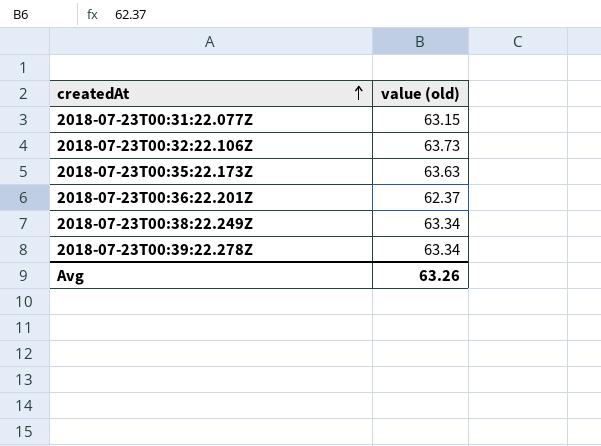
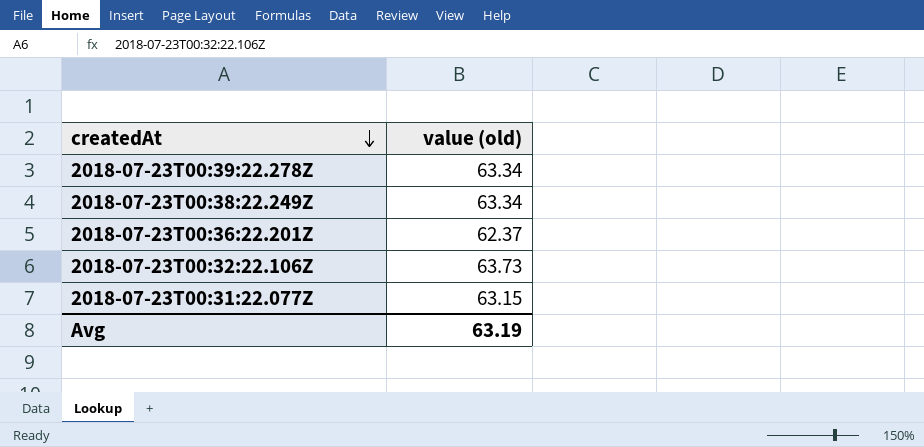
row order: createdAt ascending -> createdAt descending
row 2018-07-23T00:35:22.173Z: 63.63 -> none
Avg | value (old): 63.26 -> 63.19

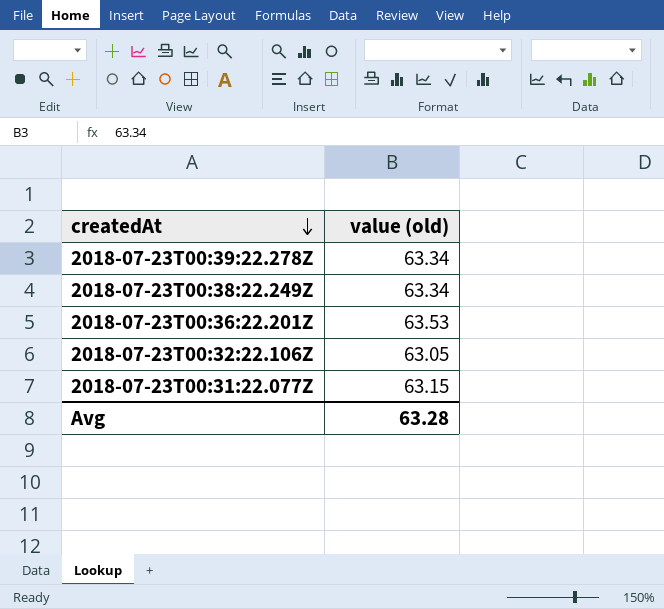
2018-07-23T00:36:22.201Z | value (old): 62.37 -> 63.53
2018-07-23T00:32:22.106Z | value (old): 63.73 -> 63.05
Avg | value (old): 63.19 -> 63.28

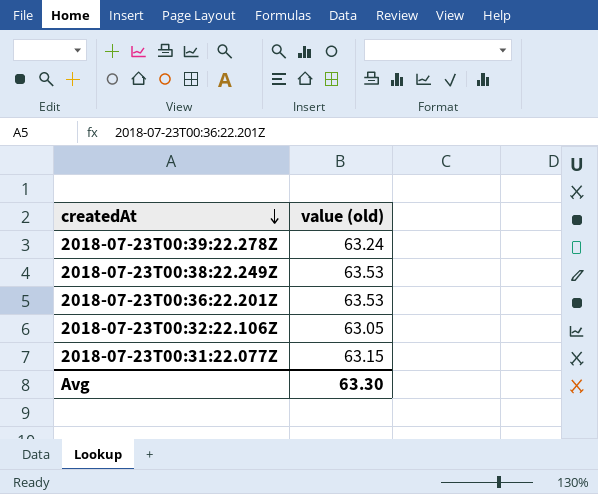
2018-07-23T00:39:22.278Z | value (old): 63.34 -> 63.24
2018-07-23T00:38:22.249Z | value (old): 63.34 -> 63.53
Avg | value (old): 63.28 -> 63.30

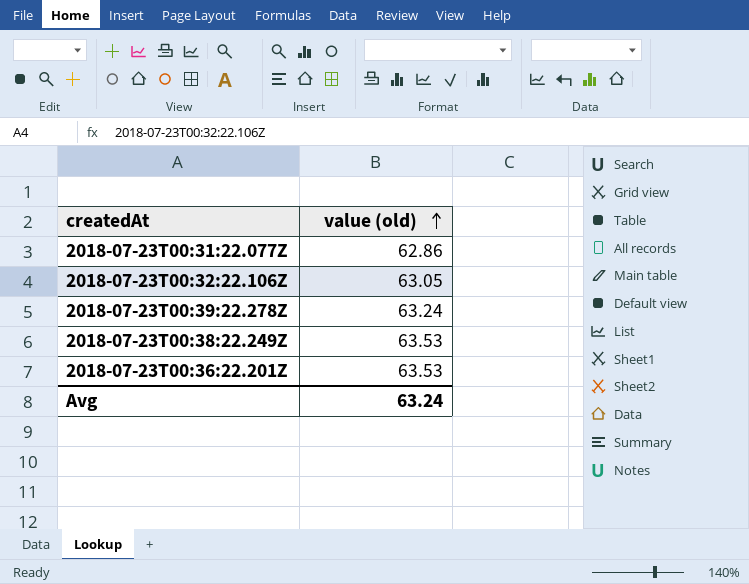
row order: createdAt descending -> value (old) ascending
2018-07-23T00:31:22.077Z | value (old): 63.15 -> 62.86
Avg | value (old): 63.30 -> 63.24

